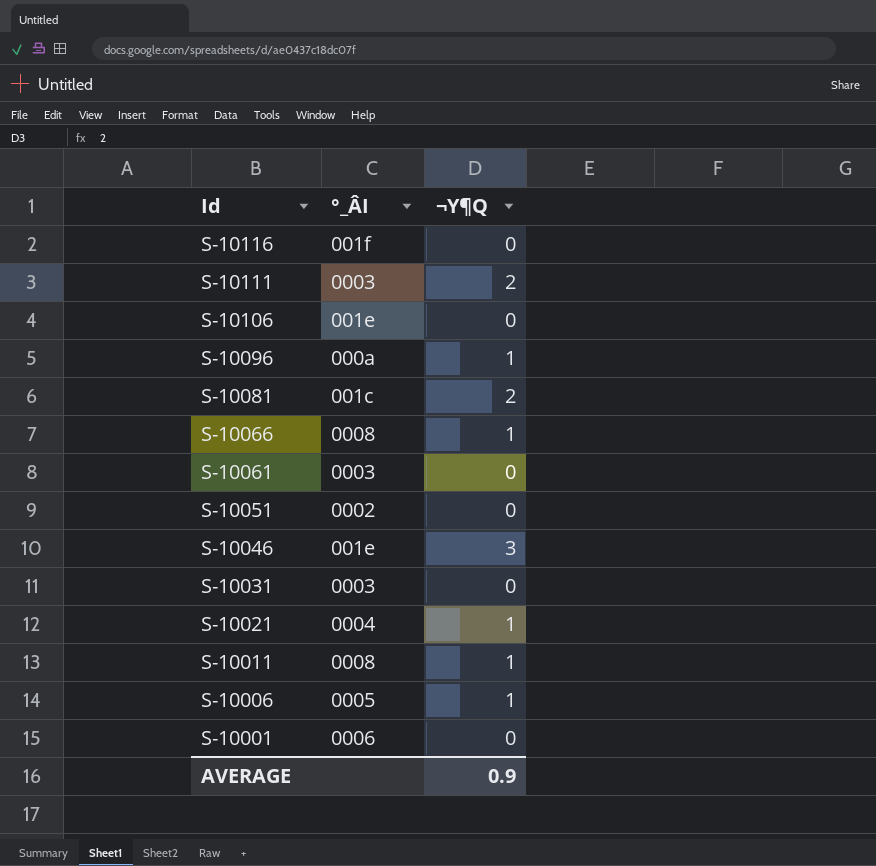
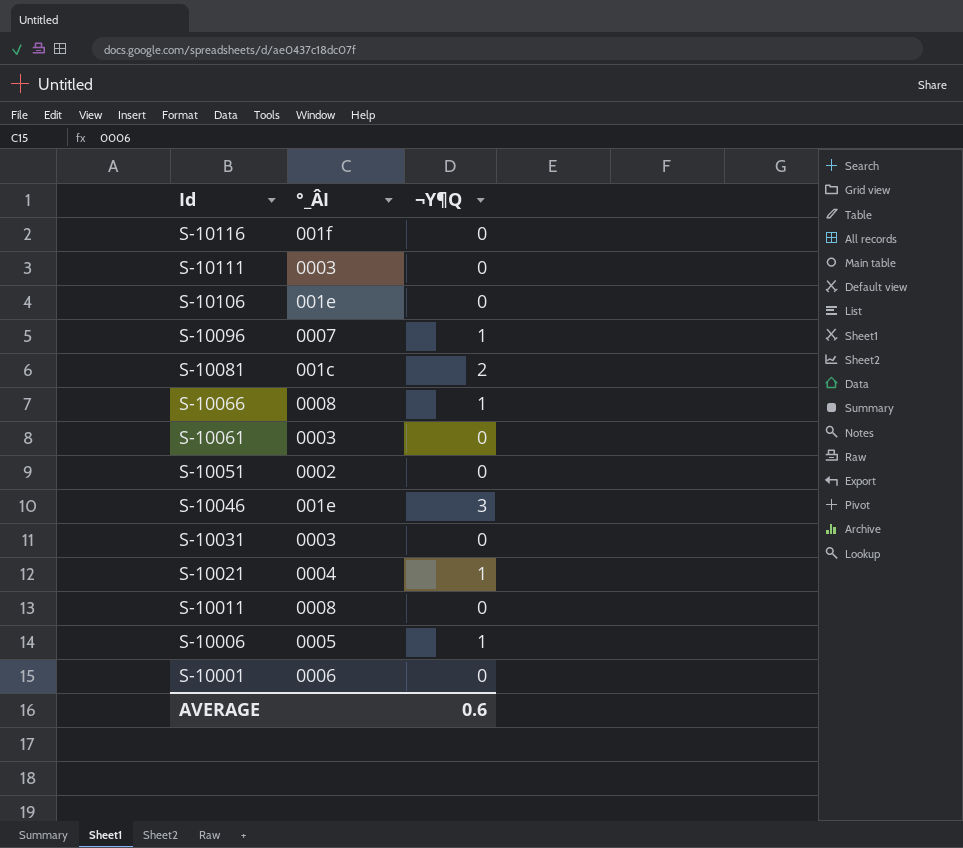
S-10111 | ¬Y¶Q: 2 -> 0
S-10096 | °_ÂI: 000a -> 0007
S-10011 | ¬Y¶Q: 1 -> 0
AVERAGE | ¬Y¶Q: 0.9 -> 0.6

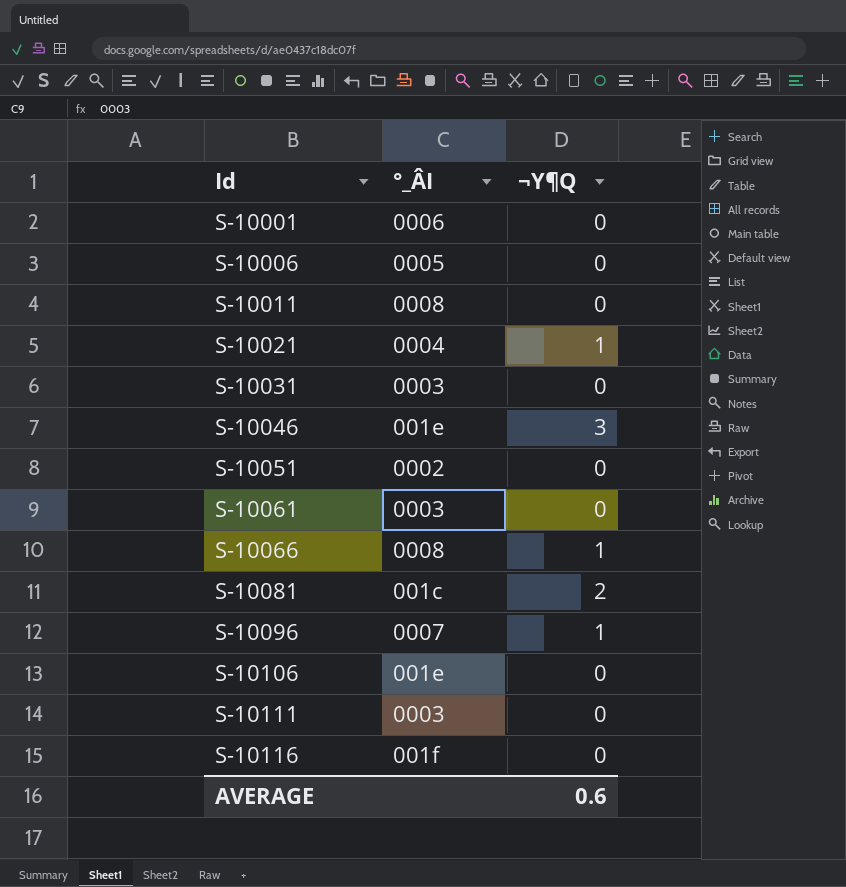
row order: Id descending -> Id ascending
S-10006 | ¬Y¶Q: 1 -> 0

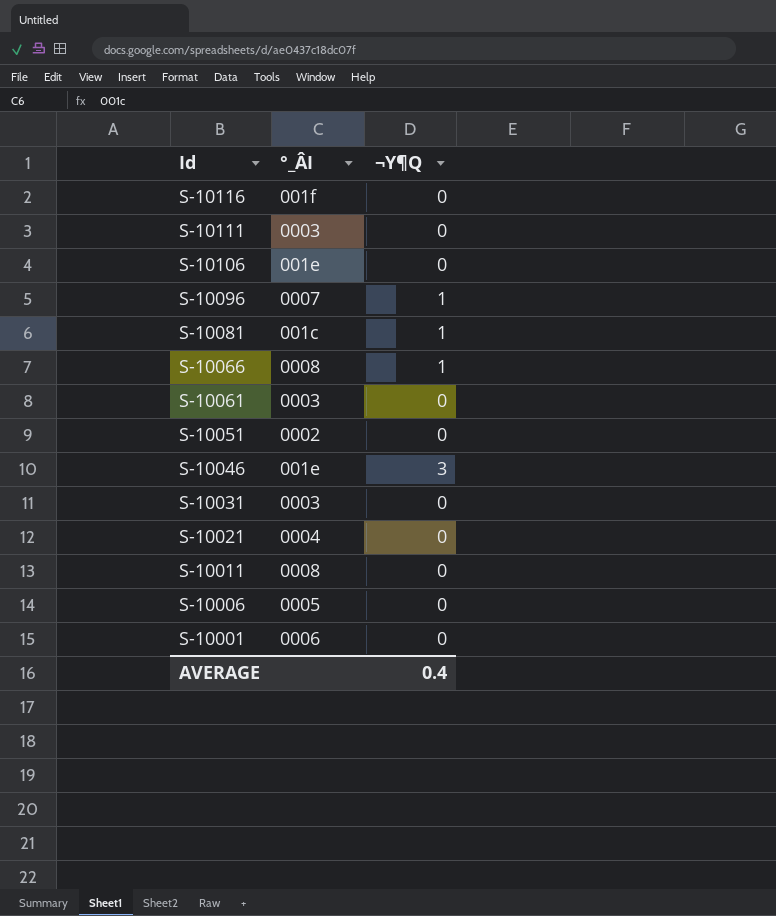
row order: Id ascending -> Id descending
S-10081 | ¬Y¶Q: 2 -> 1
S-10021 | ¬Y¶Q: 1 -> 0
AVERAGE | ¬Y¶Q: 0.6 -> 0.4

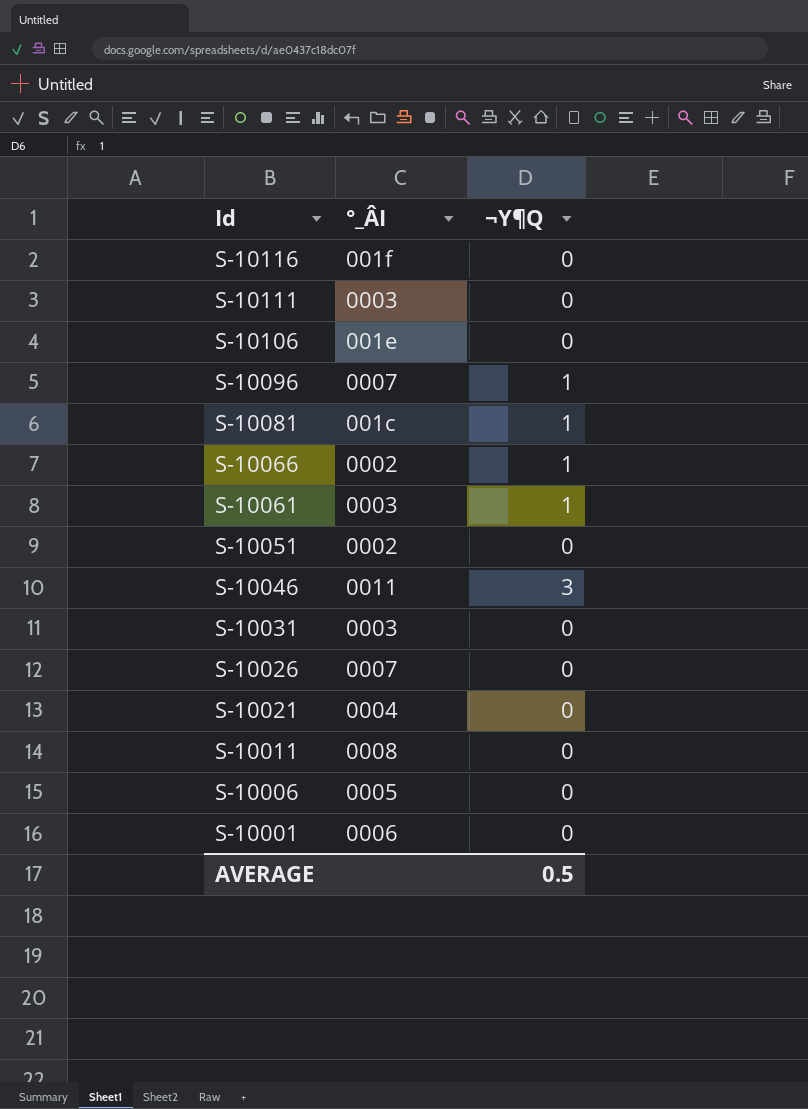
S-10066 | °_ÂI: 0008 -> 0002
S-10061 | ¬Y¶Q: 0 -> 1
S-10046 | °_ÂI: 001e -> 0011
row S-10026: none -> 0007 | 0
AVERAGE | ¬Y¶Q: 0.4 -> 0.5

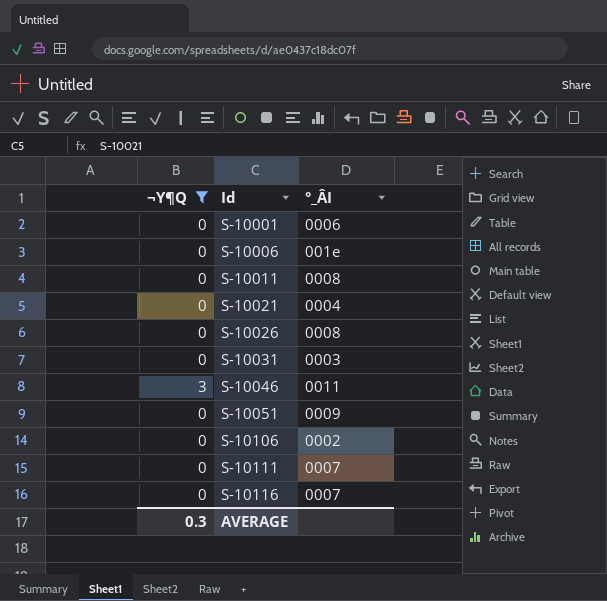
filter: none -> ¬Y¶Q != 1
row order: Id descending -> Id ascending
column ¬Y¶Q | position: 3 -> 1
S-10006 | °_ÂI: 0005 -> 001e
S-10026 | °_ÂI: 0007 -> 0008
S-10051 | °_ÂI: 0002 -> 0009
S-10106 | °_ÂI: 001e -> 0002
S-10111 | °_ÂI: 0003 -> 0007
S-10116 | °_ÂI: 001f -> 0007
AVERAGE | ¬Y¶Q: 0.5 -> 0.3

